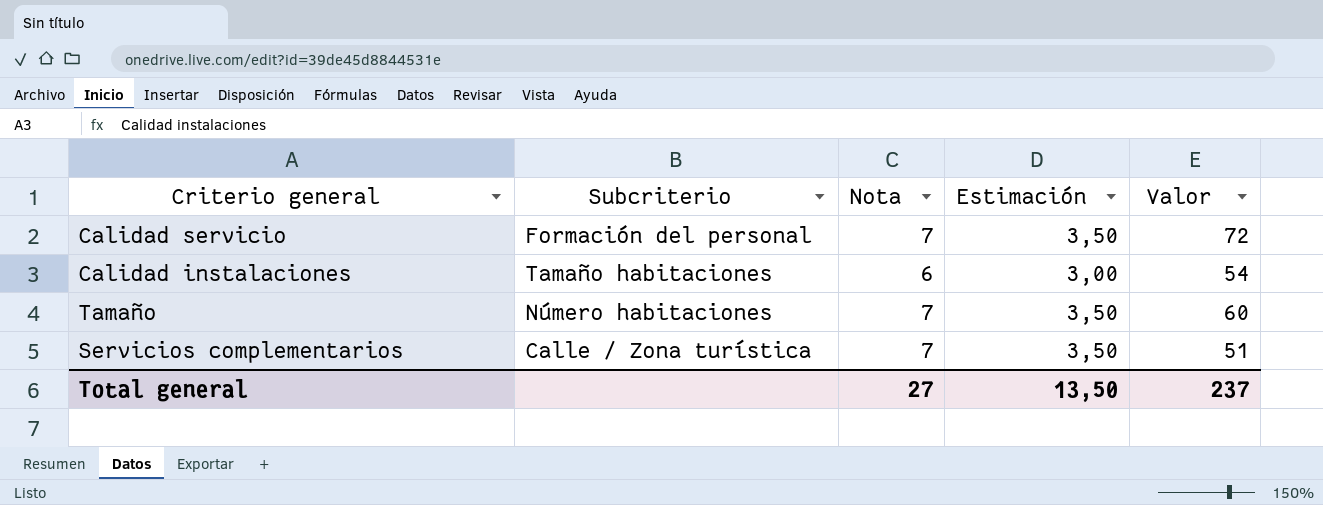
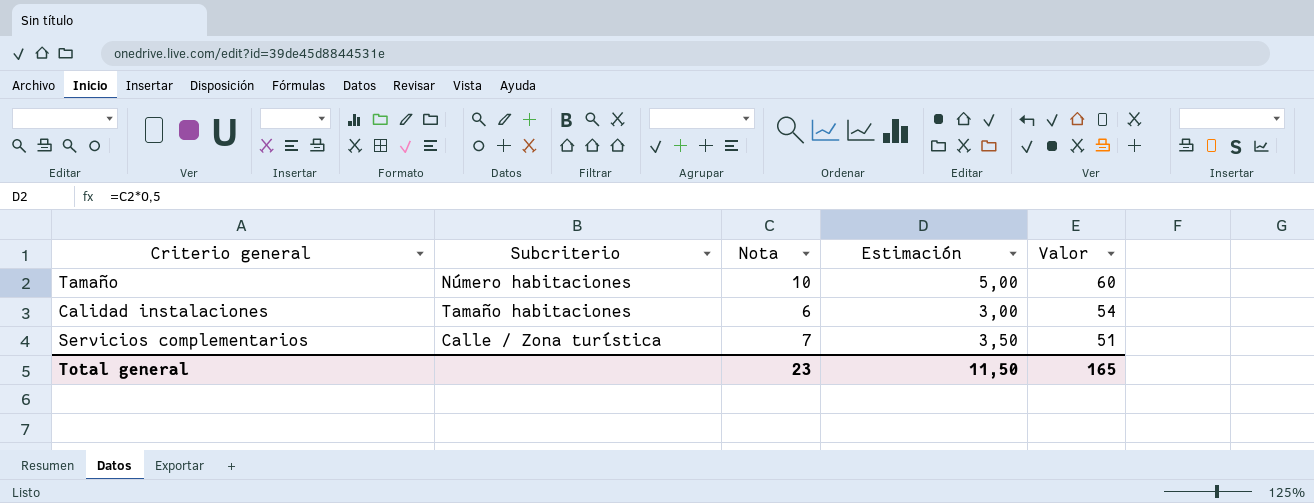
row order: none -> Valor descending
row Calidad servicio: Formación del personal | 7 | 3,50 | 72 -> none
Tamaño | Nota: 7 -> 10
Tamaño | Estimación: 3,50 -> 5,00
Total general | Nota: 27 -> 23
Total general | Estimación: 13,50 -> 11,50
Total general | Valor: 237 -> 165

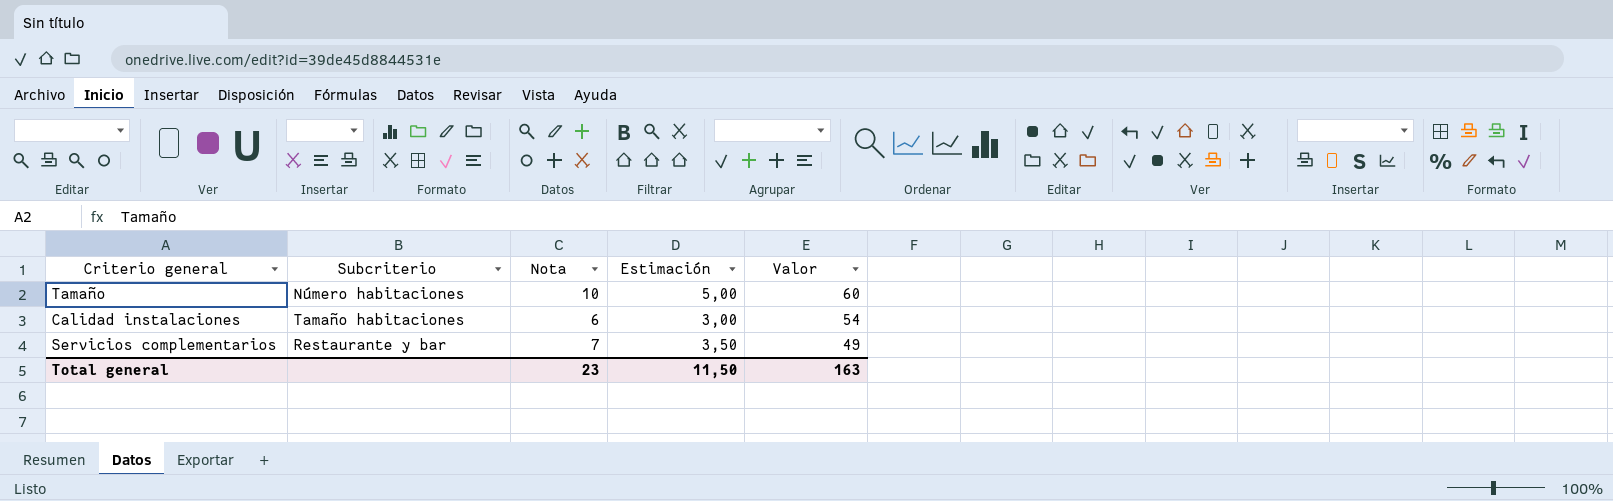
Servicios complementarios | Subcriterio: Calle / Zona turística -> Restaurante y bar
Servicios complementarios | Valor: 51 -> 49
Total general | Valor: 165 -> 163

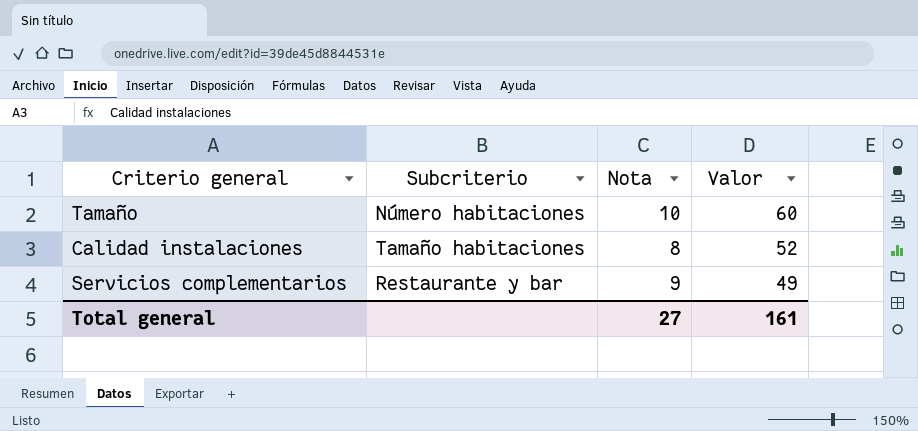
column Estimación | formula: [Nota] * 0,5 -> none
Calidad instalaciones | Nota: 6 -> 8
Calidad instalaciones | Valor: 54 -> 52
Servicios complementarios | Nota: 7 -> 9
Total general | Nota: 23 -> 27
Total general | Valor: 163 -> 161

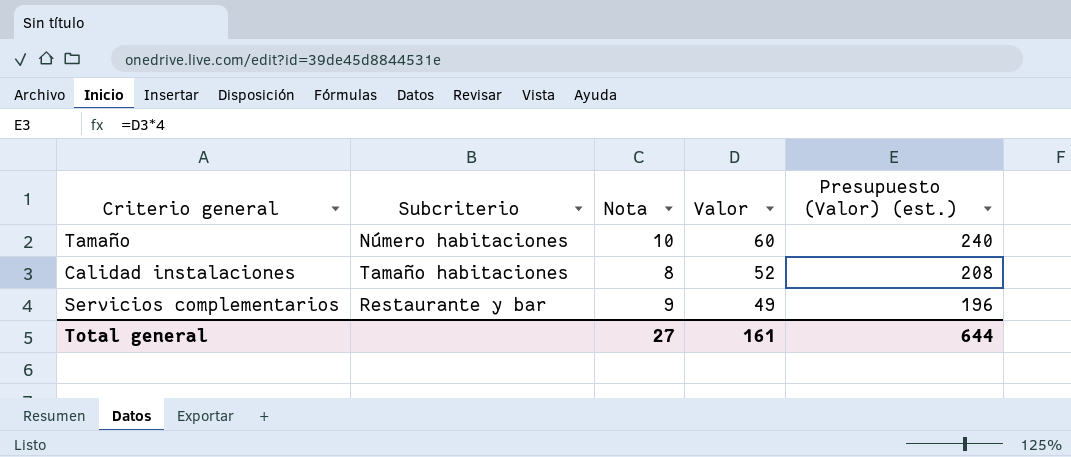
column Presupuesto (Valor) (est.) | formula: none -> [Valor] * 4

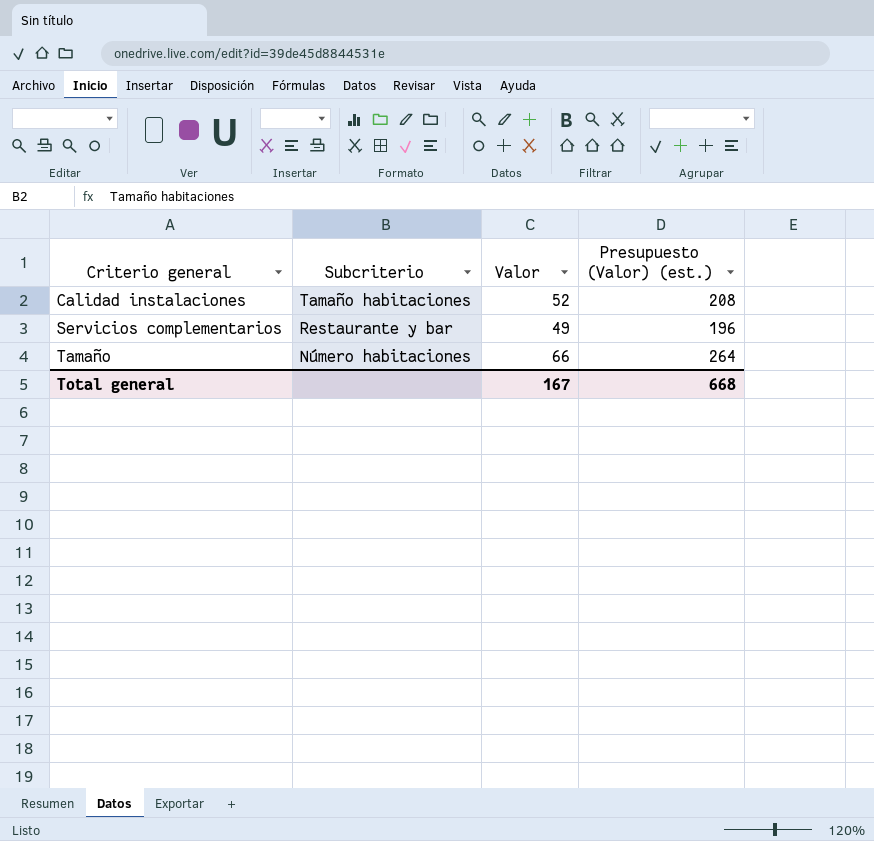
row order: Valor descending -> Criterio general ascending
column Nota | position: 3 -> none
Tamaño | Valor: 60 -> 66
Tamaño | Presupuesto (Valor) (est.): 240 -> 264
Total general | Valor: 161 -> 167
Total general | Presupuesto (Valor) (est.): 644 -> 668

